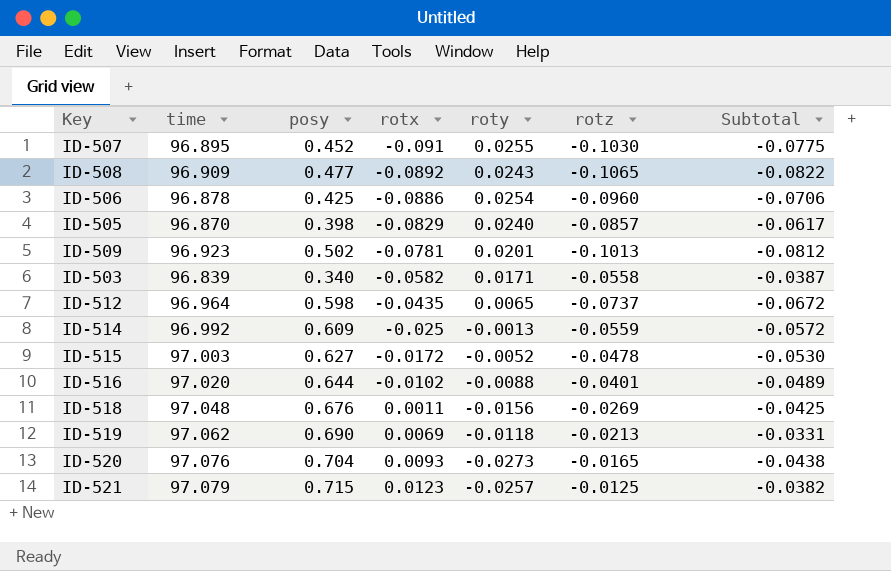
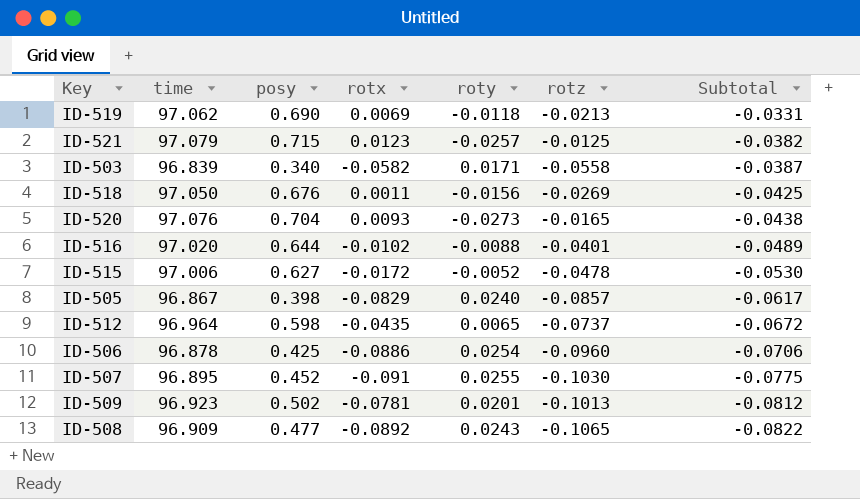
row order: rotx ascending -> Subtotal descending
row ID-514: 96.992 | 0.609 | -0.025 | -0.0013 | -0.0559 | -0.0572 -> none
ID-518 | time: 97.048 -> 97.050
ID-515 | time: 97.003 -> 97.006
ID-505 | time: 96.870 -> 96.867

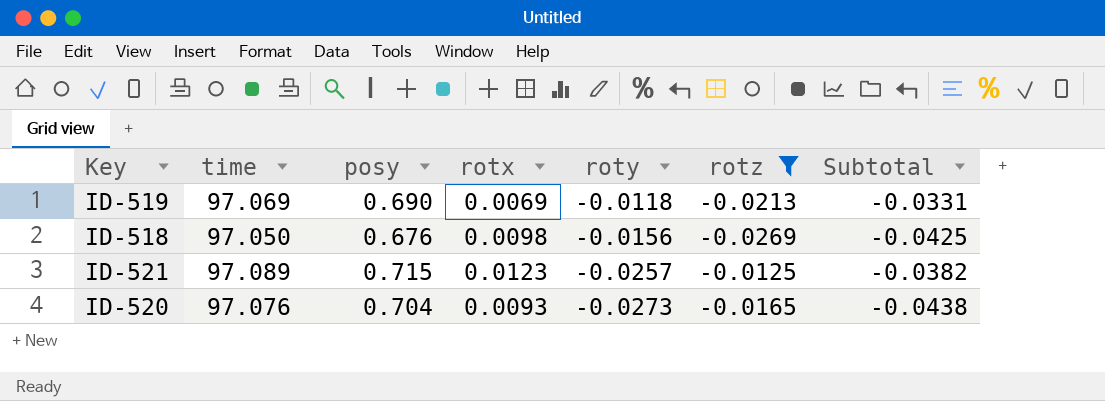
filter: none -> rotz >= -0.0269
row order: Subtotal descending -> roty descending
ID-519 | time: 97.062 -> 97.069
ID-518 | rotx: 0.0011 -> 0.0098
ID-521 | time: 97.079 -> 97.089

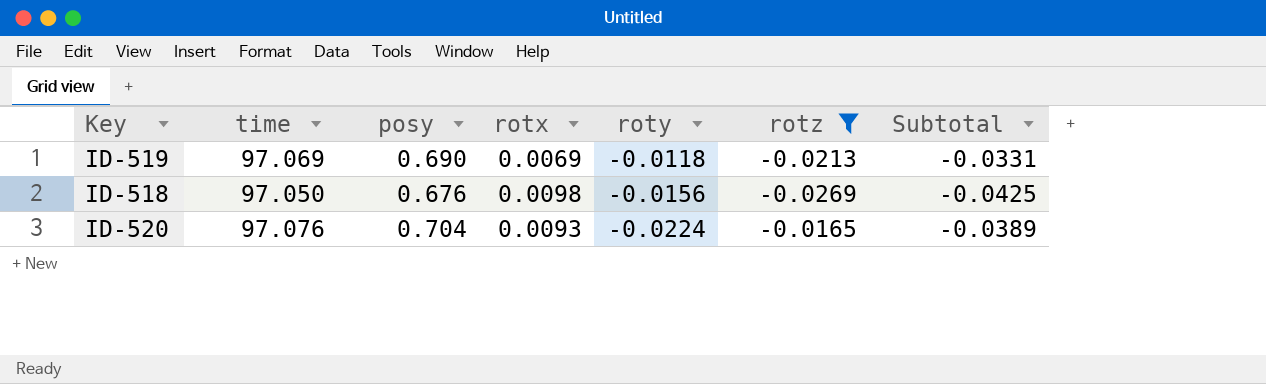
row ID-521: 97.089 | 0.715 | 0.0123 | -0.0257 | -0.0125 | -0.0382 -> none
ID-520 | roty: -0.0273 -> -0.0224
ID-520 | Subtotal: -0.0438 -> -0.0389

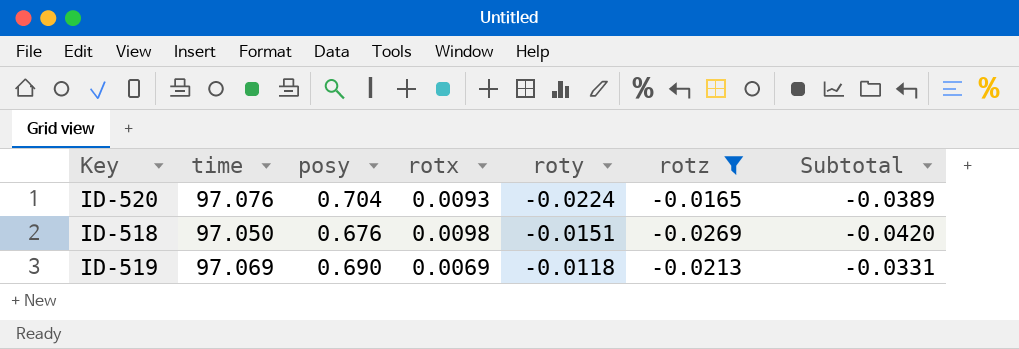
row order: roty descending -> roty ascending
ID-518 | roty: -0.0156 -> -0.0151
ID-518 | Subtotal: -0.0425 -> -0.0420

